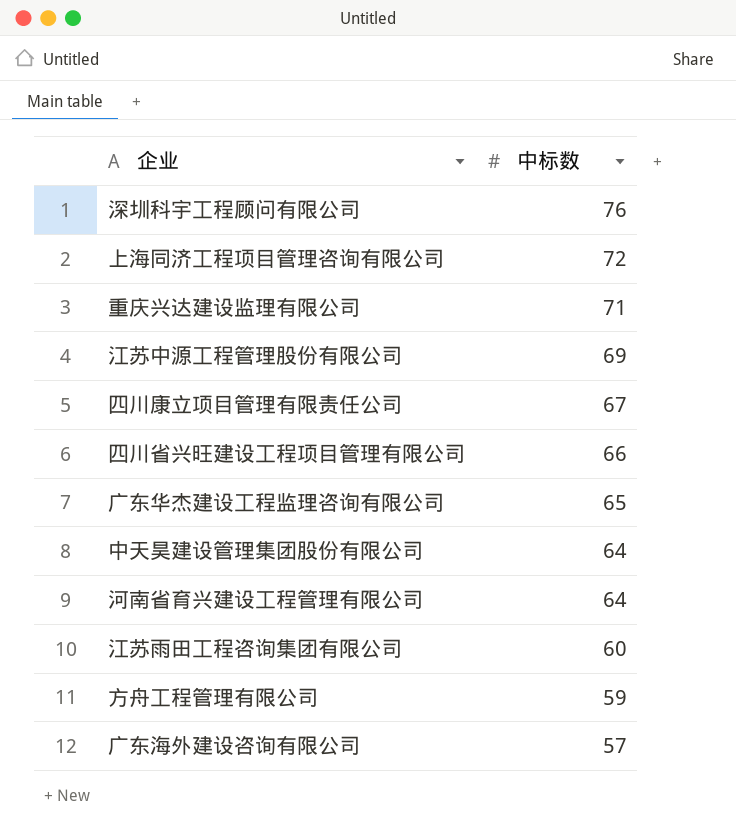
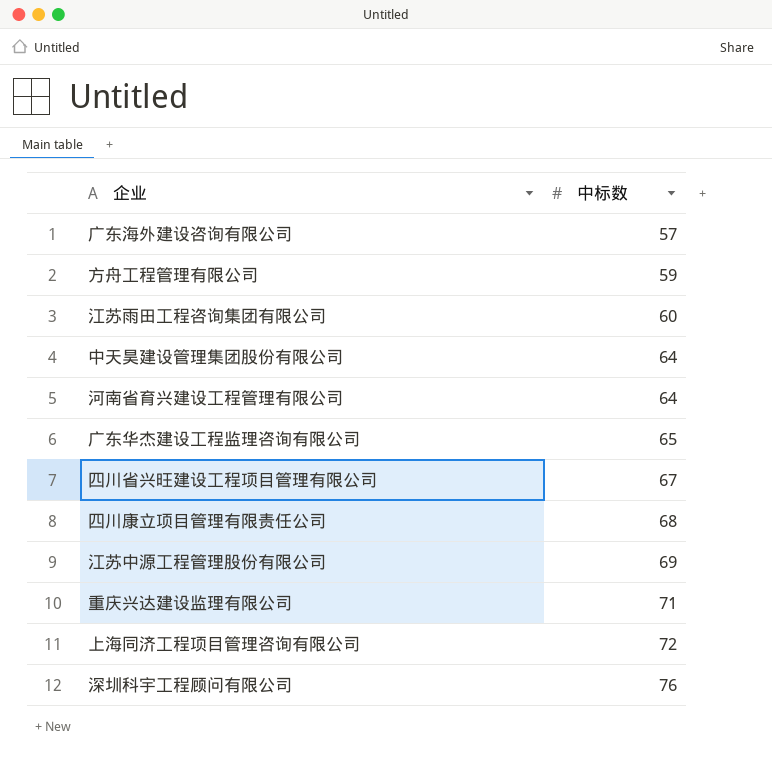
row order: 中标数 descending -> 中标数 ascending
四川省兴旺建设工程项目管理有限公司 | 中标数: 66 -> 67
四川康立项目管理有限责任公司 | 中标数: 67 -> 68

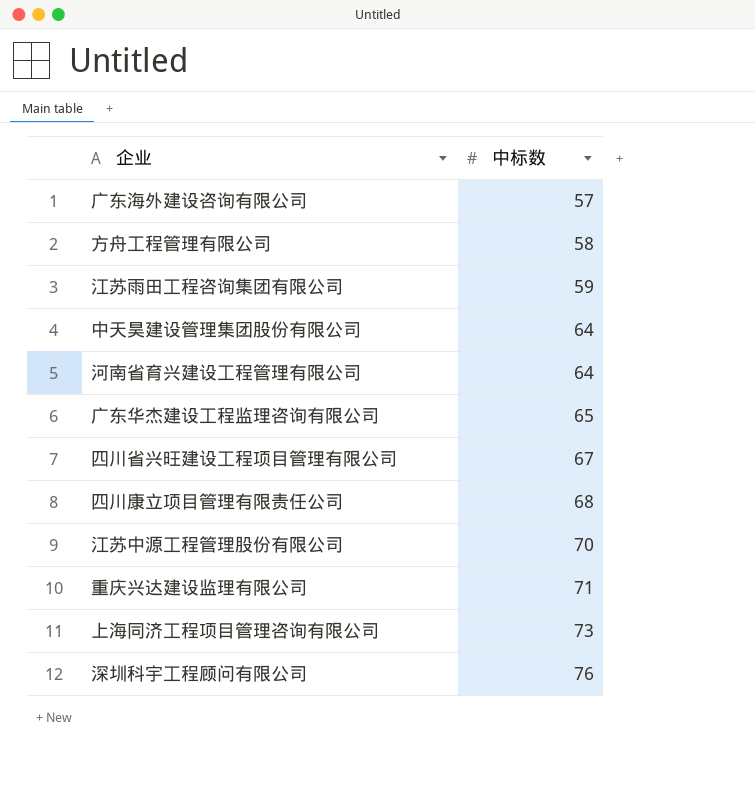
方舟工程管理有限公司 | 中标数: 59 -> 58
江苏雨田工程咨询集团有限公司 | 中标数: 60 -> 59
江苏中源工程管理股份有限公司 | 中标数: 69 -> 70
上海同济工程项目管理咨询有限公司 | 中标数: 72 -> 73

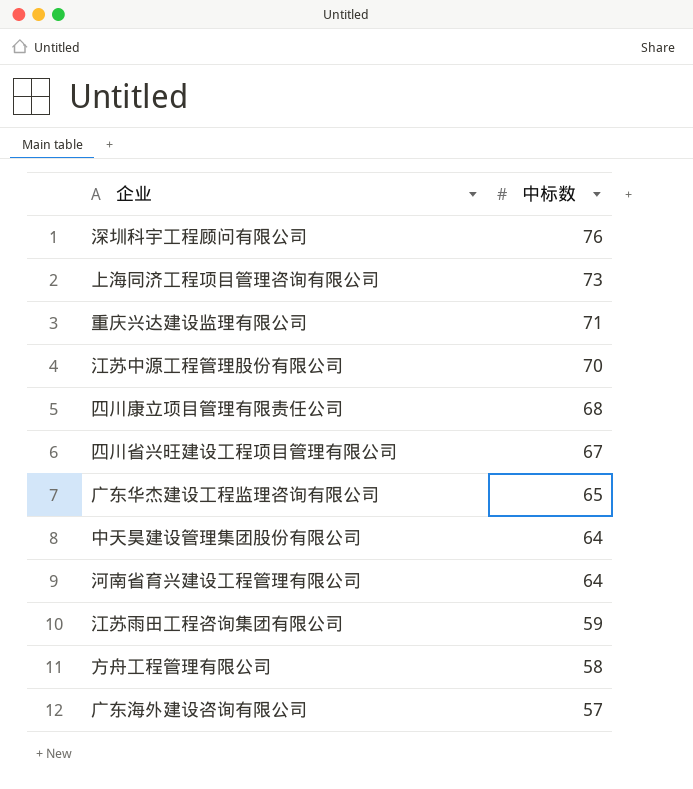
row order: 中标数 ascending -> 中标数 descending

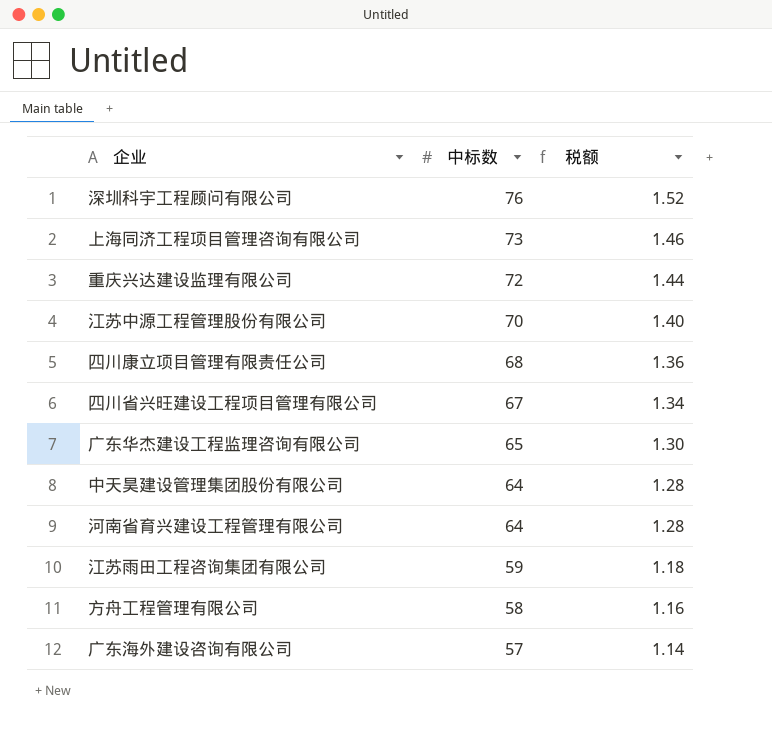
column 税额 | formula: none -> [中标数] * 0.02
重庆兴达建设监理有限公司 | 中标数: 71 -> 72

